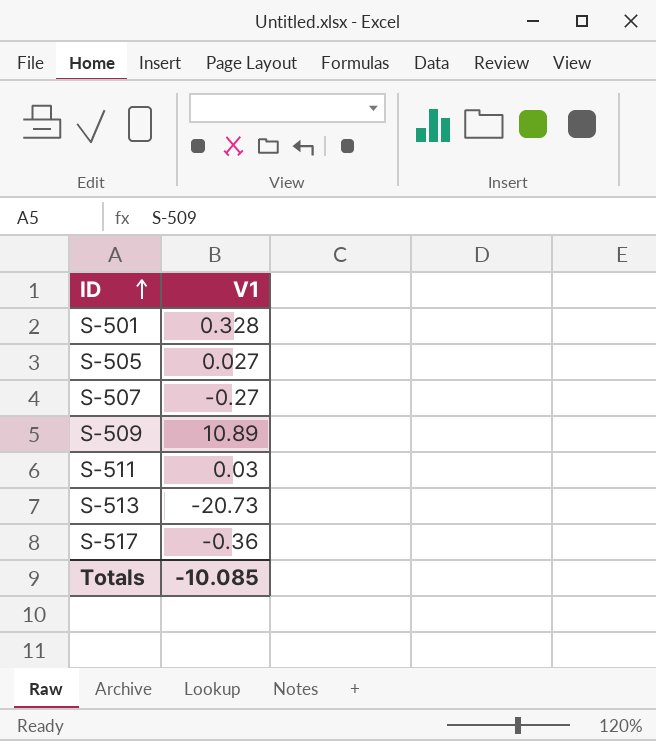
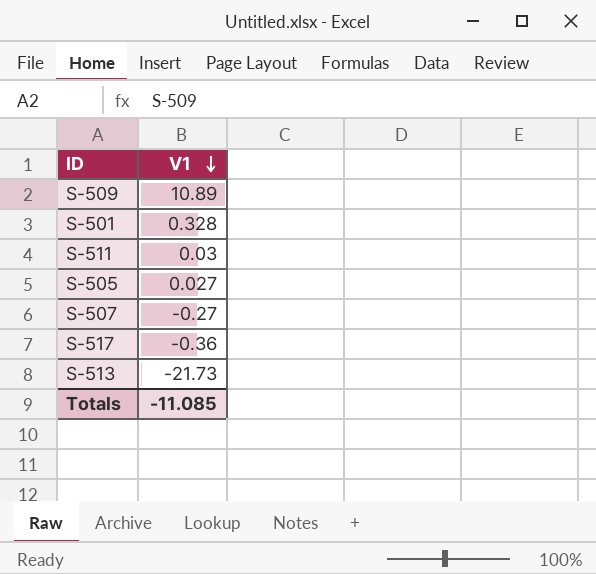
row order: ID ascending -> V1 descending
S-513 | V1: -20.73 -> -21.73
Totals | V1: -10.085 -> -11.085

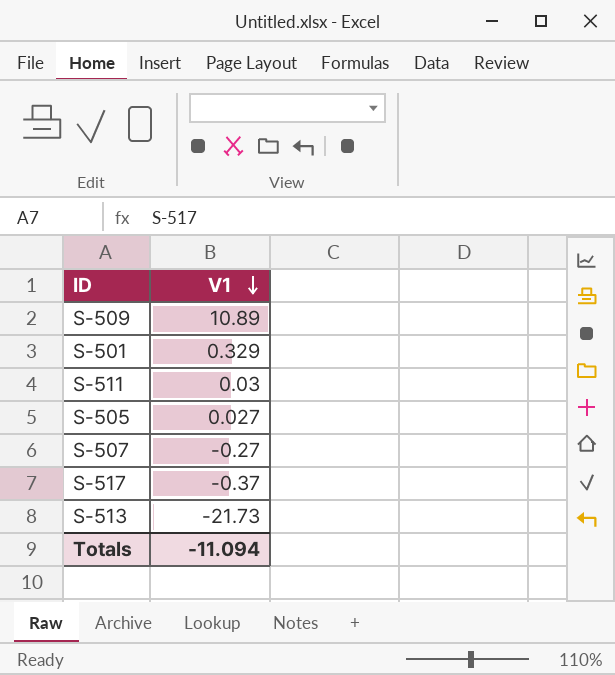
S-501 | V1: 0.328 -> 0.329
S-517 | V1: -0.36 -> -0.37
Totals | V1: -11.085 -> -11.094

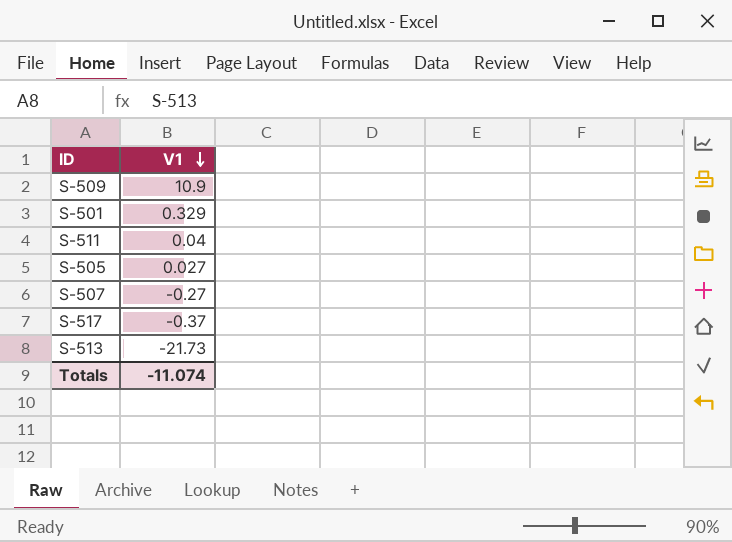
S-509 | V1: 10.89 -> 10.9
S-511 | V1: 0.03 -> 0.04
Totals | V1: -11.094 -> -11.074

